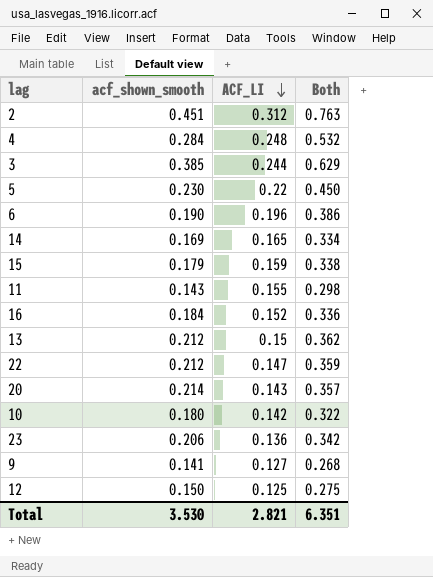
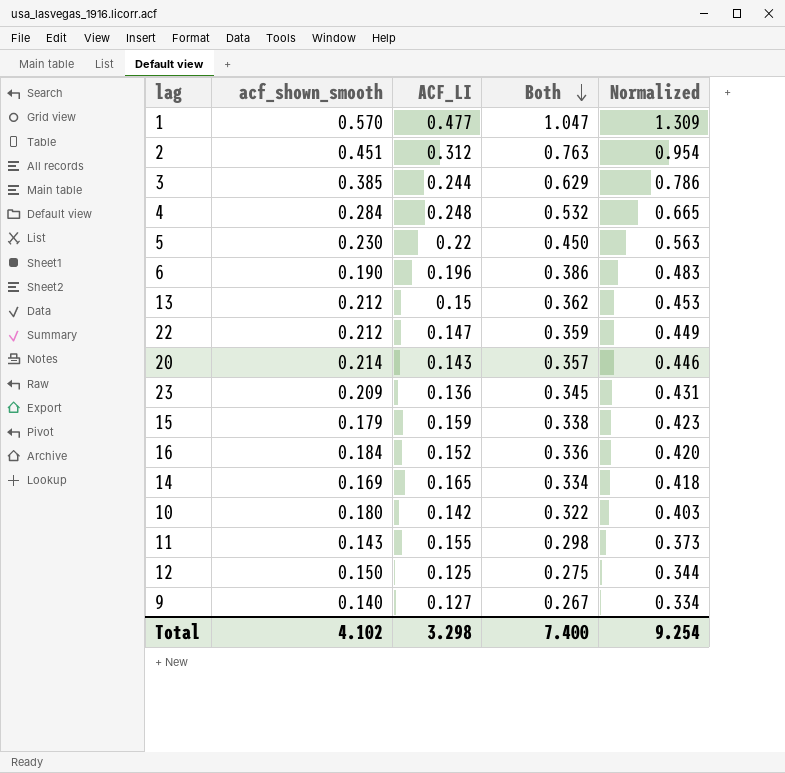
row order: ACF_LI descending -> Both descending
column Normalized | formula: none -> [Both] * 1.25
row 1: none -> 0.570 | 0.477 | 1.047 | 1.309
23 | acf_shown_smooth: 0.206 -> 0.209
23 | Both: 0.342 -> 0.345
9 | acf_shown_smooth: 0.141 -> 0.140
9 | Both: 0.268 -> 0.267
Total | acf_shown_smooth: 3.530 -> 4.102
Total | ACF_LI: 2.821 -> 3.298
Total | Both: 6.351 -> 7.400

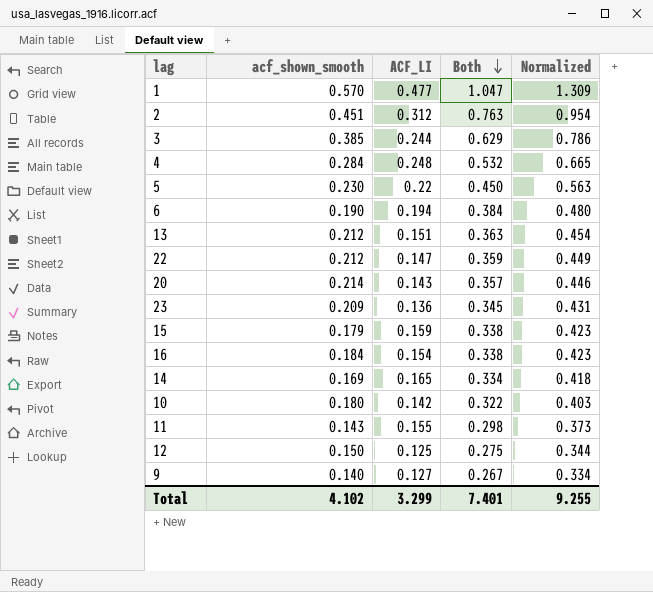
6 | ACF_LI: 0.196 -> 0.194
6 | Both: 0.386 -> 0.384
6 | Normalized: 0.483 -> 0.480
13 | ACF_LI: 0.15 -> 0.151
13 | Both: 0.362 -> 0.363
13 | Normalized: 0.453 -> 0.454
16 | ACF_LI: 0.152 -> 0.154
16 | Both: 0.336 -> 0.338
16 | Normalized: 0.420 -> 0.423
Total | ACF_LI: 3.298 -> 3.299
Total | Both: 7.400 -> 7.401
Total | Normalized: 9.254 -> 9.255

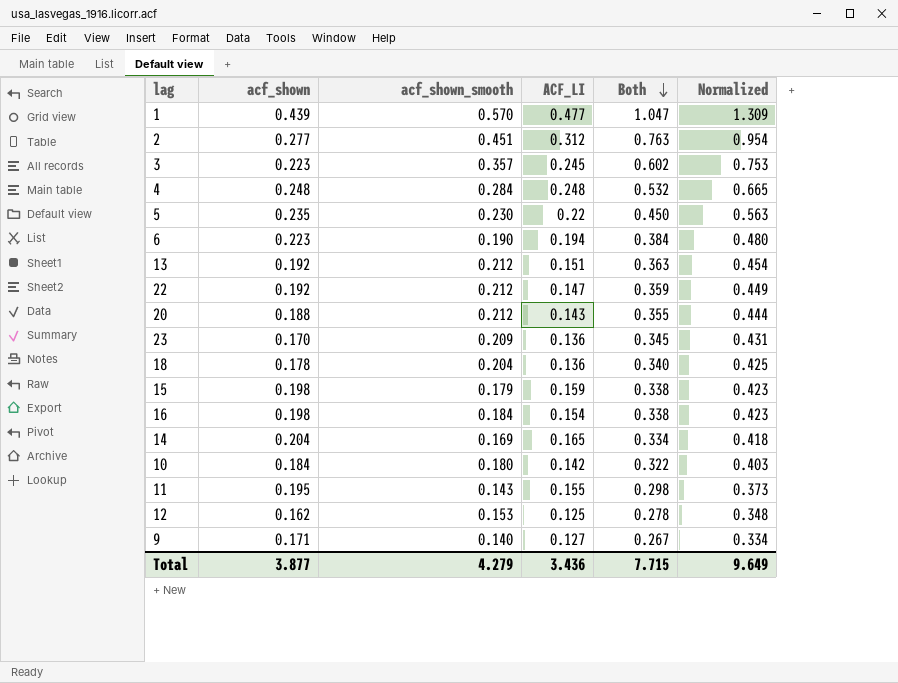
column acf_shown | position: none -> 2
3 | acf_shown_smooth: 0.385 -> 0.357
3 | ACF_LI: 0.244 -> 0.245
3 | Both: 0.629 -> 0.602
3 | Normalized: 0.786 -> 0.753
20 | acf_shown_smooth: 0.214 -> 0.212
20 | Both: 0.357 -> 0.355
20 | Normalized: 0.446 -> 0.444
row 18: none -> 0.178 | 0.204 | 0.136 | 0.340 | 0.425
12 | acf_shown_smooth: 0.150 -> 0.153
12 | Both: 0.275 -> 0.278
12 | Normalized: 0.344 -> 0.348
Total | acf_shown_smooth: 4.102 -> 4.279
Total | ACF_LI: 3.299 -> 3.436
Total | Both: 7.401 -> 7.715
Total | Normalized: 9.255 -> 9.649

